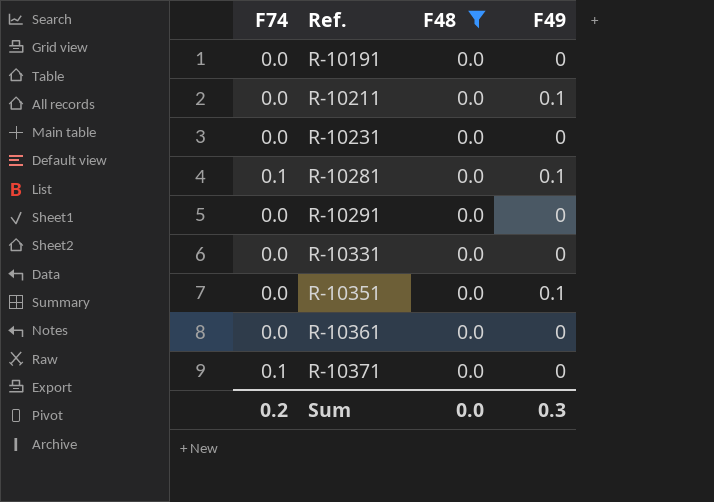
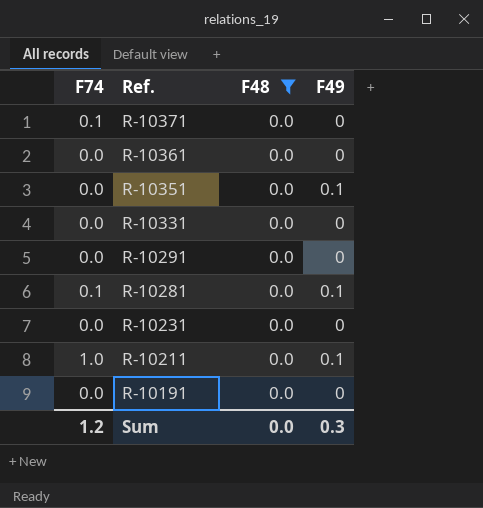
row order: Ref. ascending -> Ref. descending
R-10211 | F74: 0.0 -> 1.0
Sum | F74: 0.2 -> 1.2

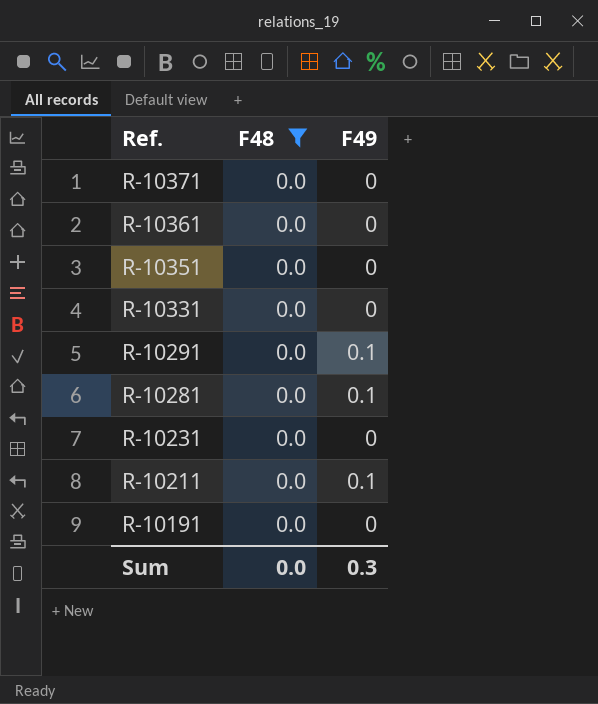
column F74 | position: 1 -> none
R-10351 | F49: 0.1 -> 0
R-10291 | F49: 0 -> 0.1

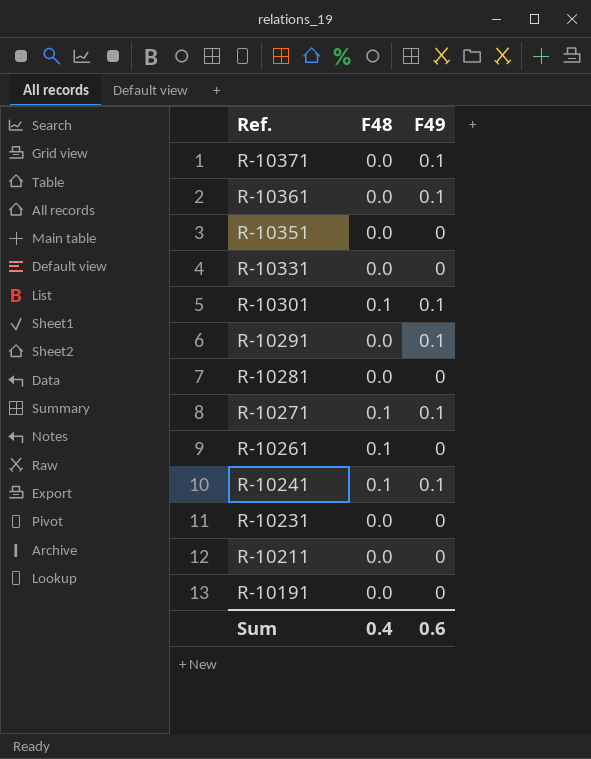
filter: F48 = 0.0 -> none
R-10371 | F49: 0 -> 0.1
R-10361 | F49: 0 -> 0.1
R-10281 | F49: 0.1 -> 0
R-10211 | F49: 0.1 -> 0
Sum | F48: 0.0 -> 0.4
Sum | F49: 0.3 -> 0.6

